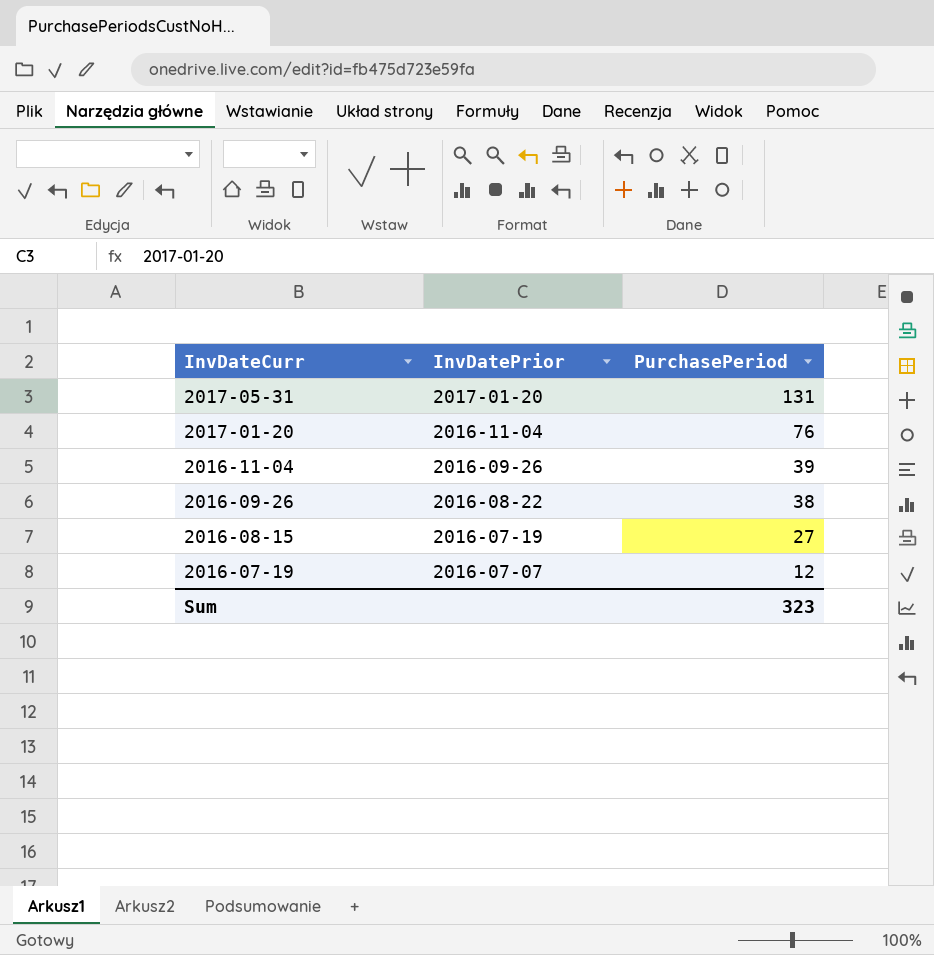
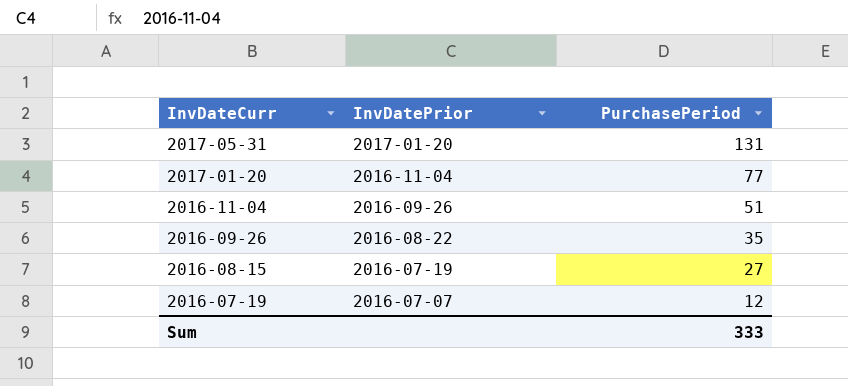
2017-01-20 | PurchasePeriod: 76 -> 77
2016-11-04 | PurchasePeriod: 39 -> 51
2016-09-26 | PurchasePeriod: 38 -> 35
Sum | PurchasePeriod: 323 -> 333

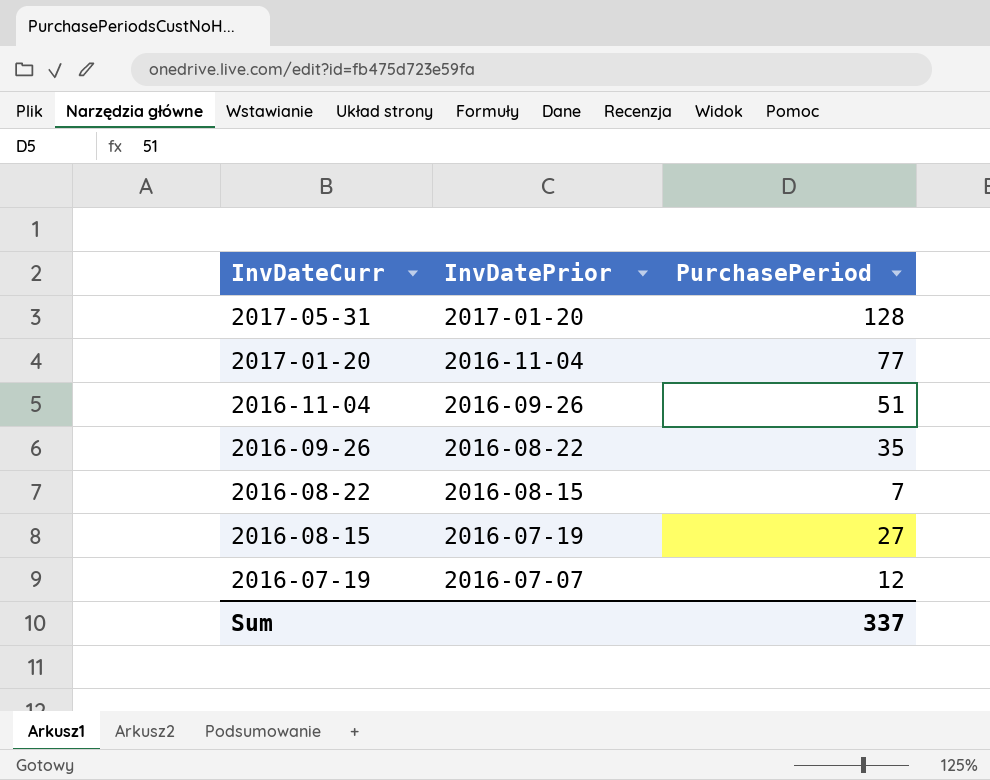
2017-05-31 | PurchasePeriod: 131 -> 128
row 2016-08-22: none -> 2016-08-15 | 7
Sum | PurchasePeriod: 333 -> 337

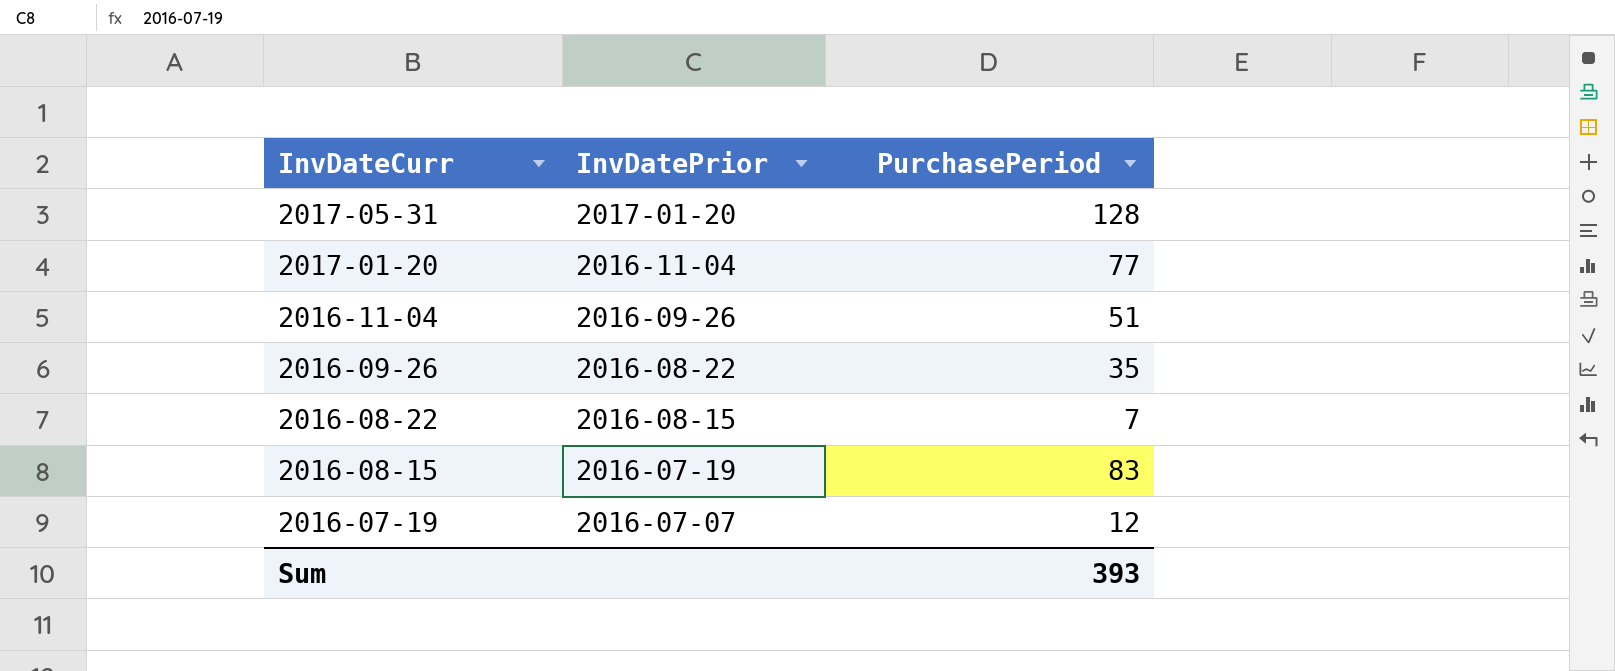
2016-08-15 | PurchasePeriod: 27 -> 83
Sum | PurchasePeriod: 337 -> 393

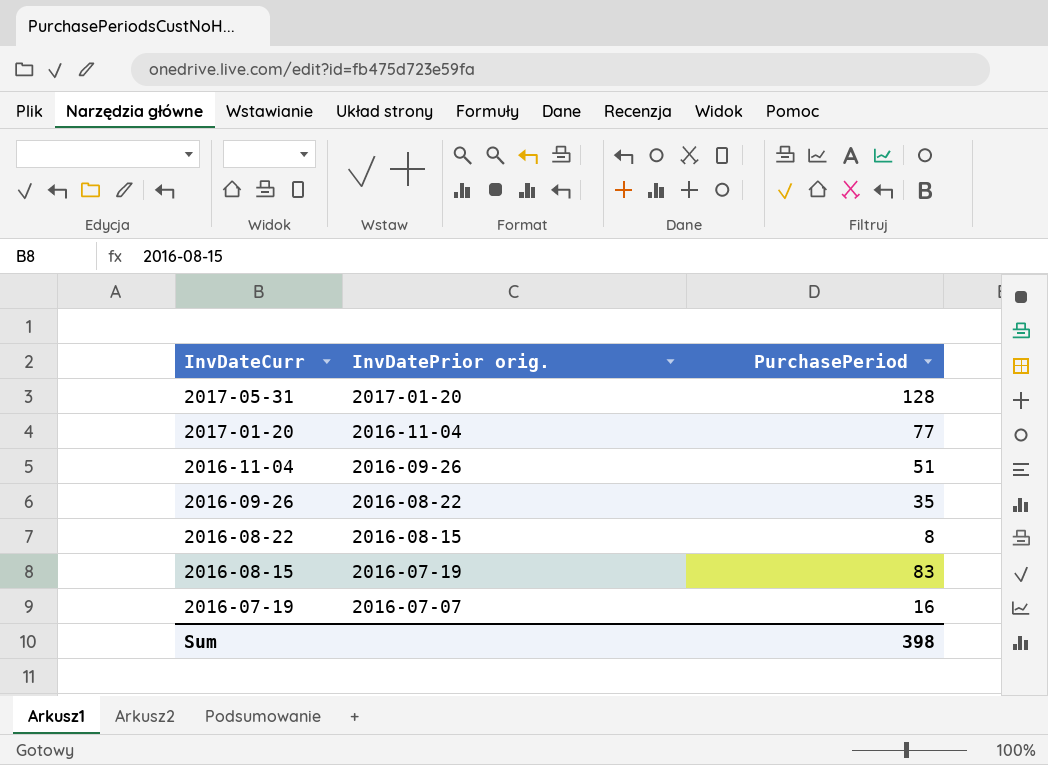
column name: InvDatePrior -> InvDatePrior orig.
2016-08-22 | PurchasePeriod: 7 -> 8
2016-07-19 | PurchasePeriod: 12 -> 16
Sum | PurchasePeriod: 393 -> 398

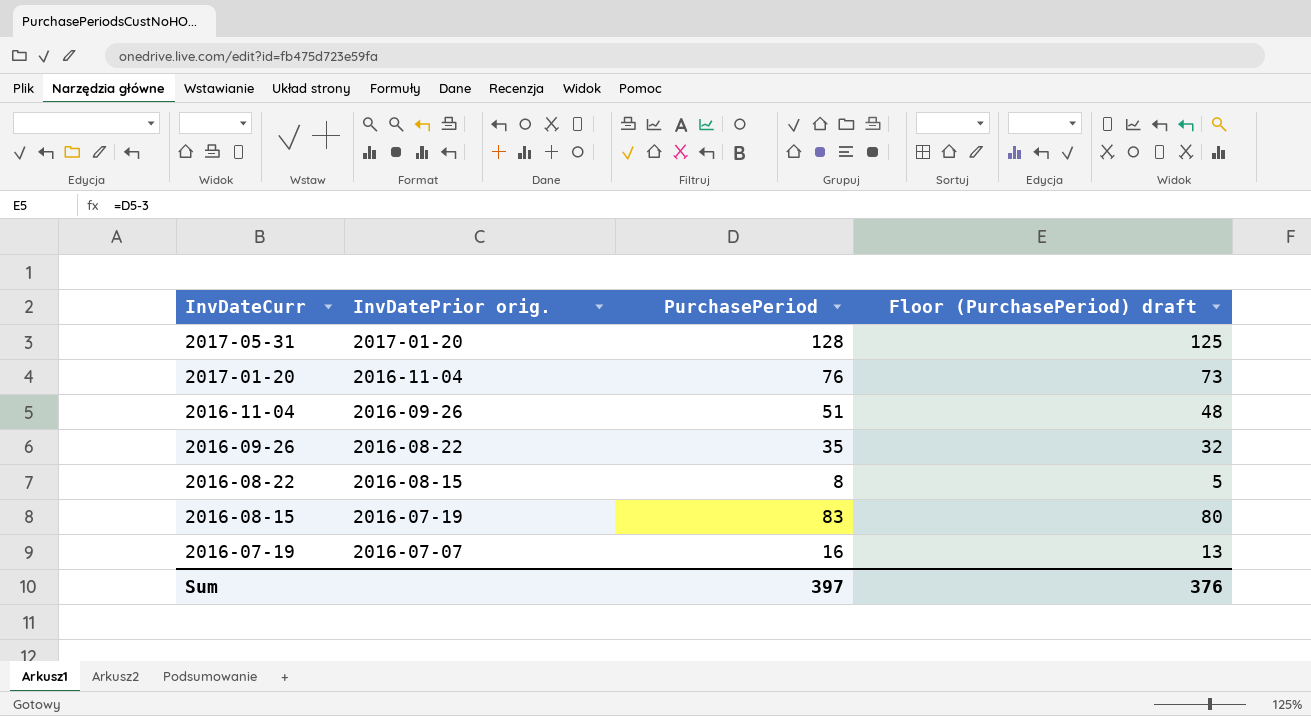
column Floor (PurchasePeriod) draft | formula: none -> [PurchasePeriod] - 3
2017-01-20 | PurchasePeriod: 77 -> 76
Sum | PurchasePeriod: 398 -> 397

